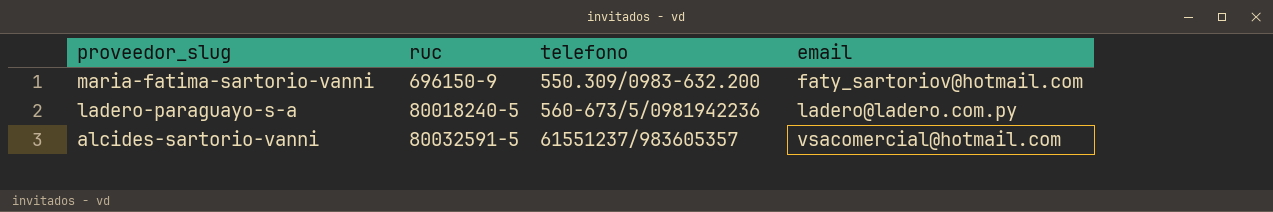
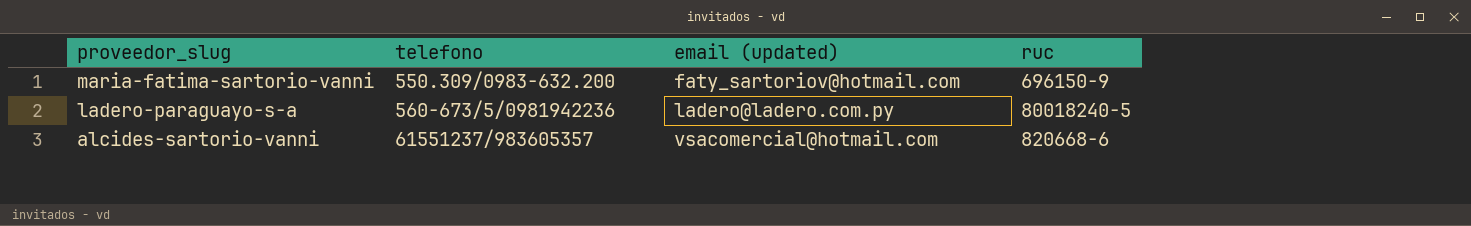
column name: email -> email (updated)
column ruc | position: 2 -> 4
alcides-sartorio-vanni | ruc: 80032591-5 -> 820668-6

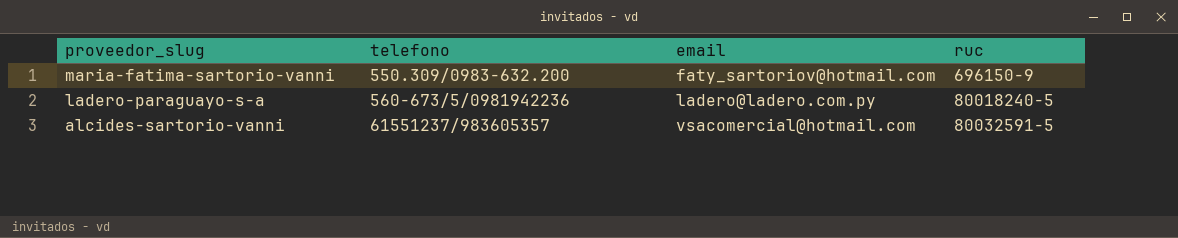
column name: email (updated) -> email
alcides-sartorio-vanni | ruc: 820668-6 -> 80032591-5

